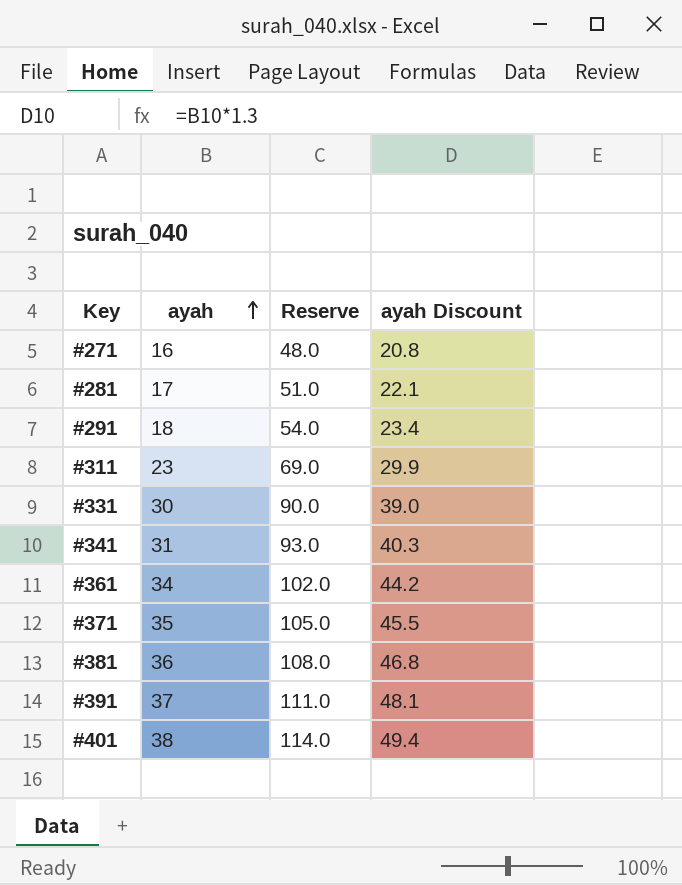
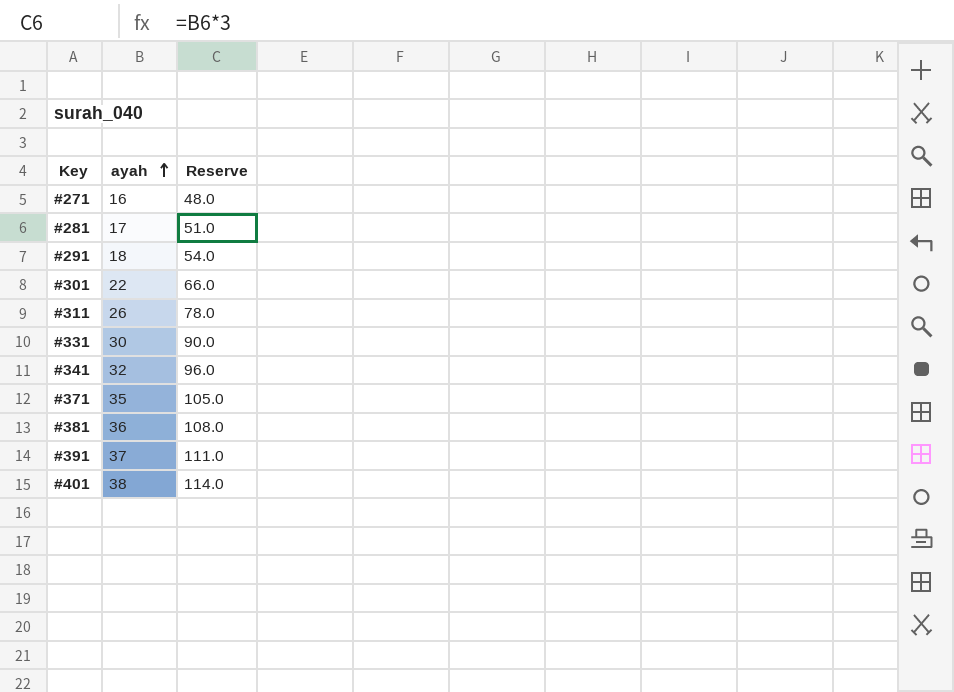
column ayah Discount | formula: [ayah] * 1.3 -> none
row #361: 34 | 102.0 | 44.2 -> none
row #301: none -> 22 | 66.0
#311 | ayah: 23 -> 26
#311 | Reserve: 69.0 -> 78.0
#341 | ayah: 31 -> 32
#341 | Reserve: 93.0 -> 96.0

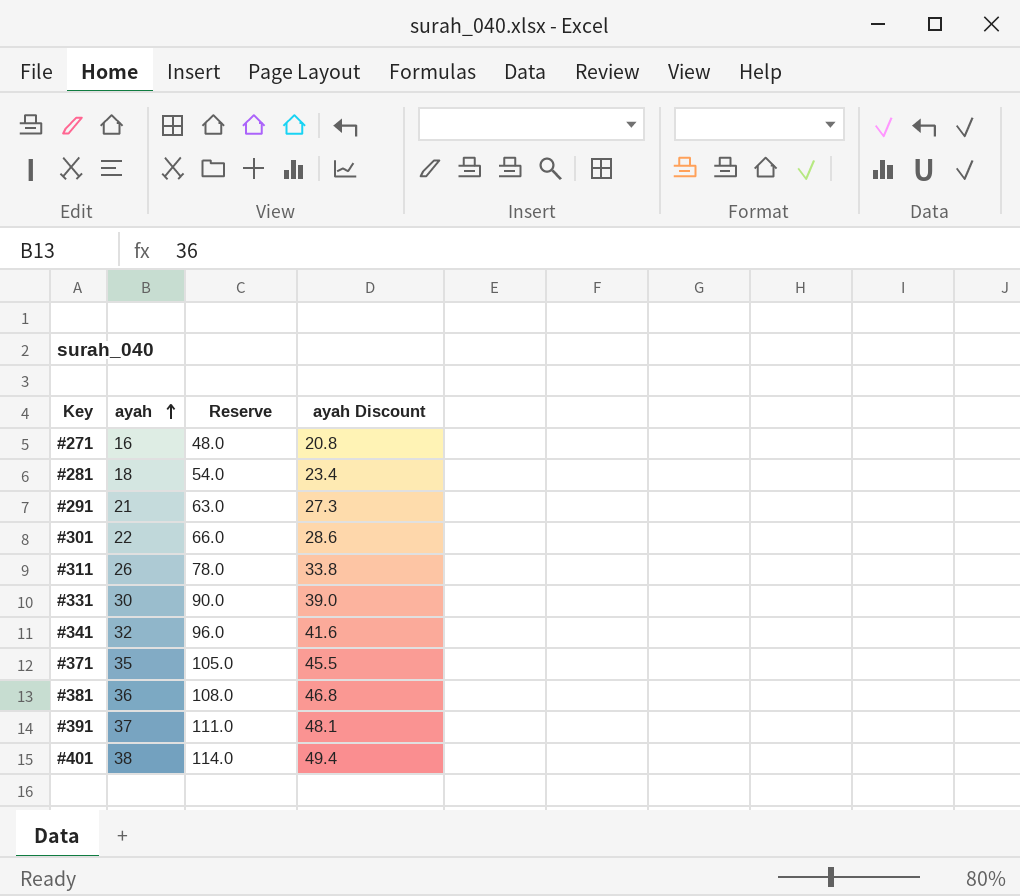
column ayah Discount | formula: none -> [ayah] * 1.3
#281 | ayah: 17 -> 18
#281 | Reserve: 51.0 -> 54.0
#291 | ayah: 18 -> 21
#291 | Reserve: 54.0 -> 63.0

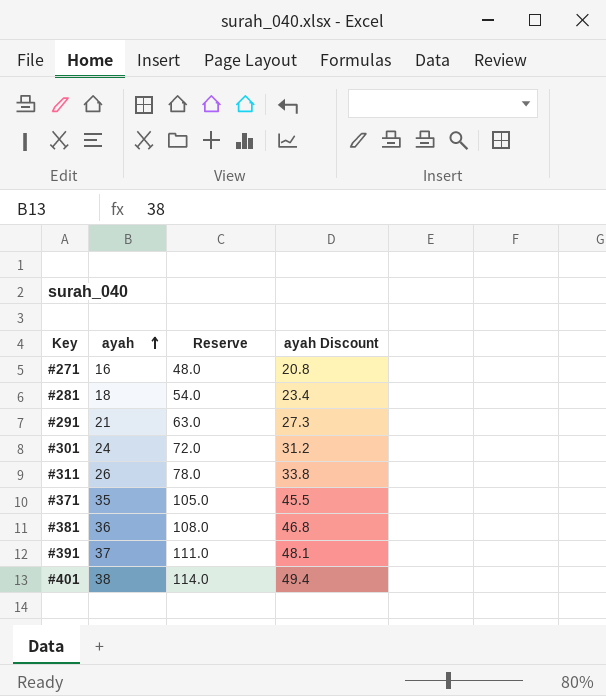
row #331: 30 | 90.0 | 39.0 -> none
row #341: 32 | 96.0 | 41.6 -> none
#301 | ayah: 22 -> 24
#301 | Reserve: 66.0 -> 72.0
#301 | ayah Discount: 28.6 -> 31.2

